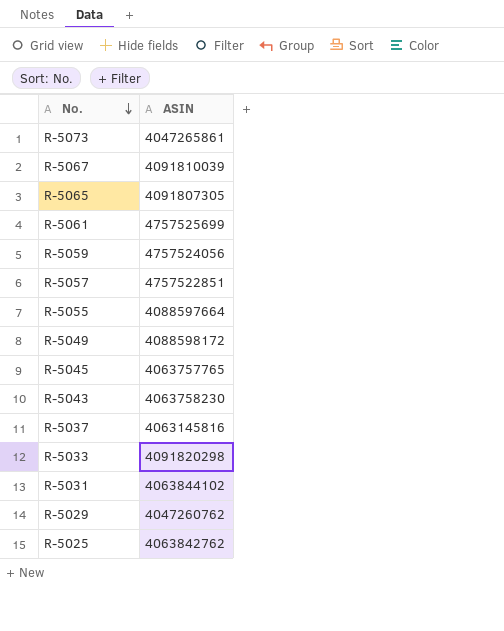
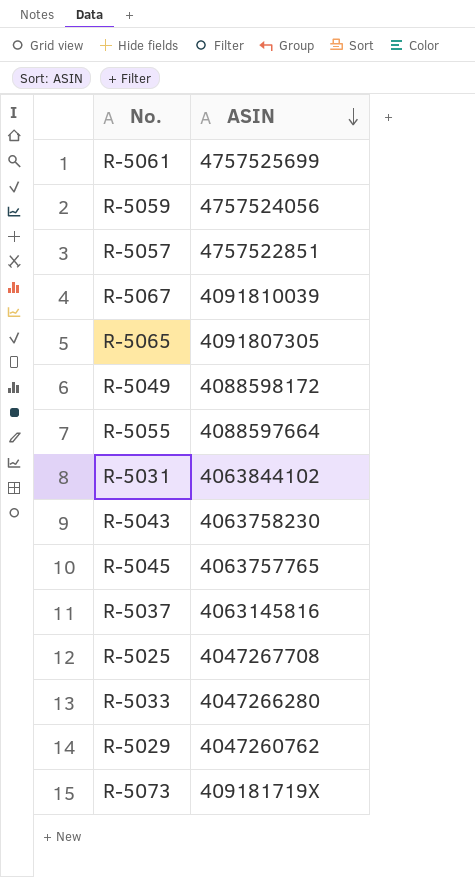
row order: No. descending -> ASIN descending
R-5025 | ASIN: 4063842762 -> 4047267708
R-5033 | ASIN: 4091820298 -> 4047266280
R-5073 | ASIN: 4047265861 -> 409181719X

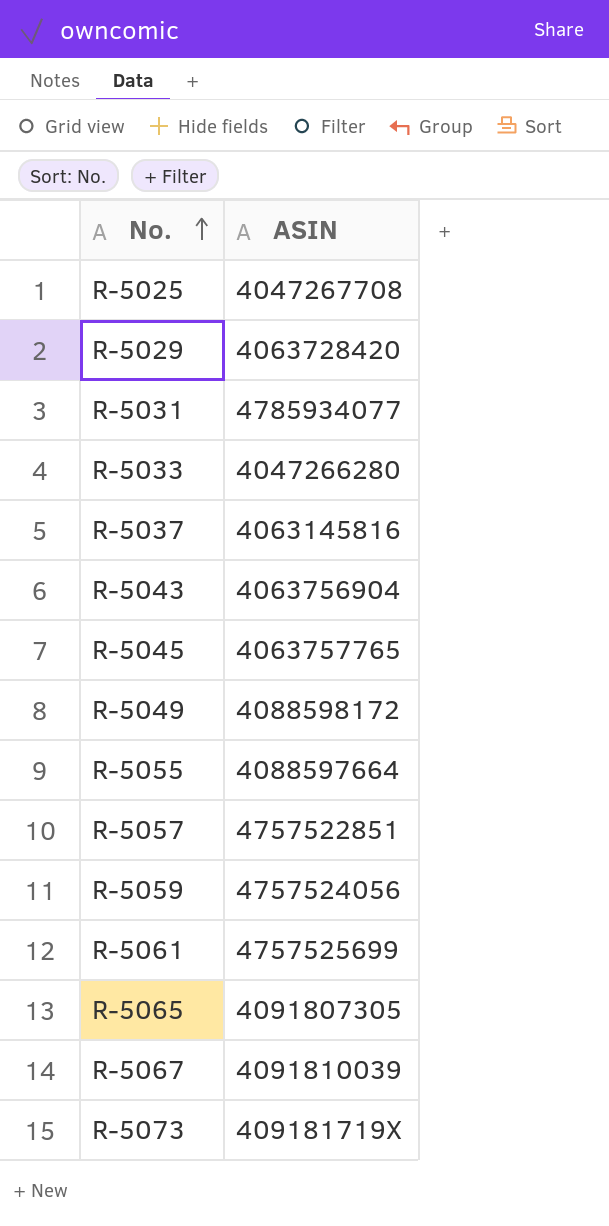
row order: ASIN descending -> No. ascending
R-5029 | ASIN: 4047260762 -> 4063728420
R-5031 | ASIN: 4063844102 -> 4785934077
R-5043 | ASIN: 4063758230 -> 4063756904

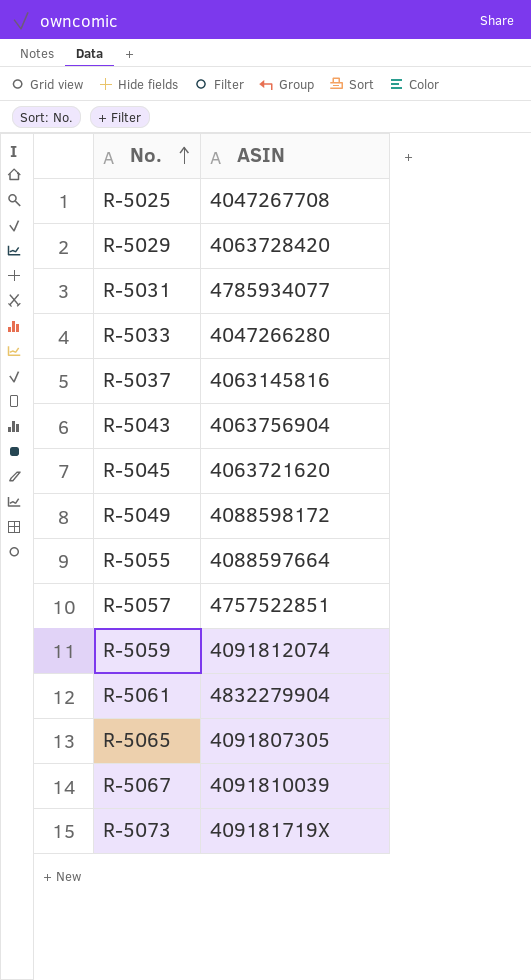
R-5045 | ASIN: 4063757765 -> 4063721620
R-5059 | ASIN: 4757524056 -> 4091812074
R-5061 | ASIN: 4757525699 -> 4832279904

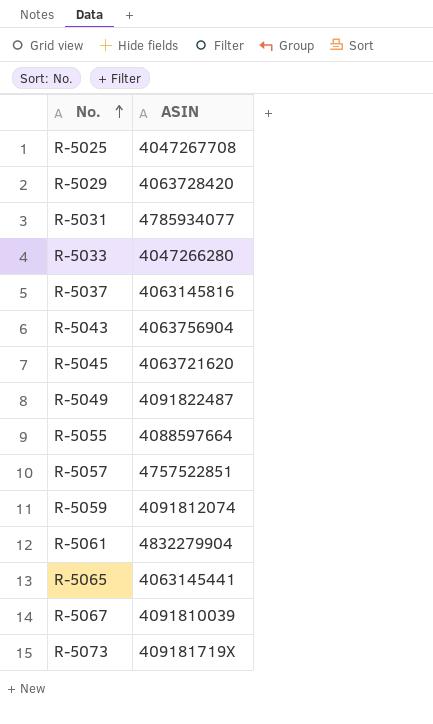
R-5049 | ASIN: 4088598172 -> 4091822487
R-5065 | ASIN: 4091807305 -> 4063145441

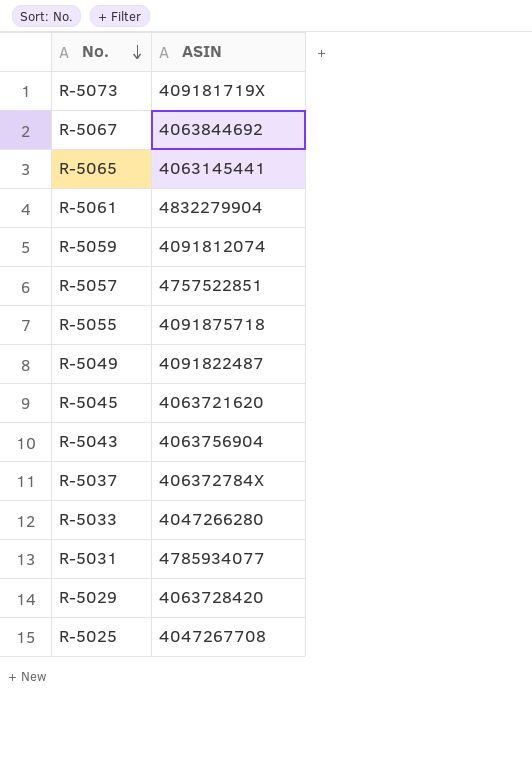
row order: No. ascending -> No. descending
R-5067 | ASIN: 4091810039 -> 4063844692
R-5055 | ASIN: 4088597664 -> 4091875718
R-5037 | ASIN: 4063145816 -> 406372784X

